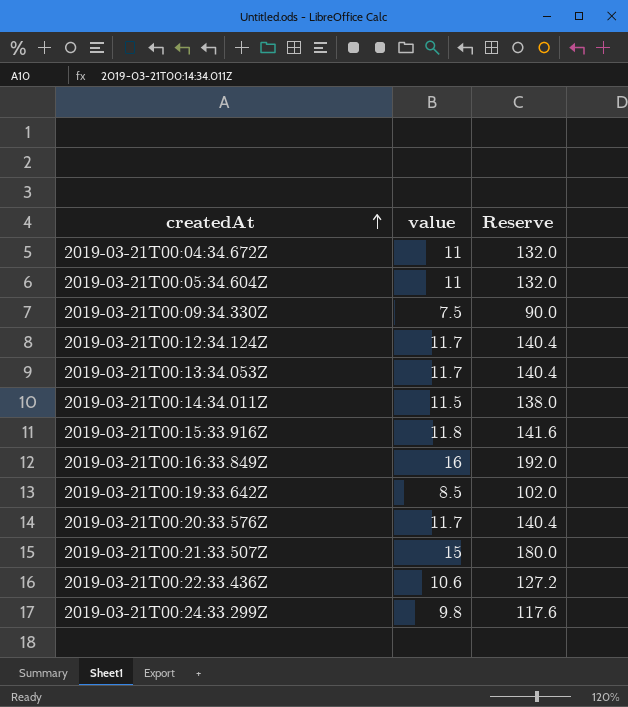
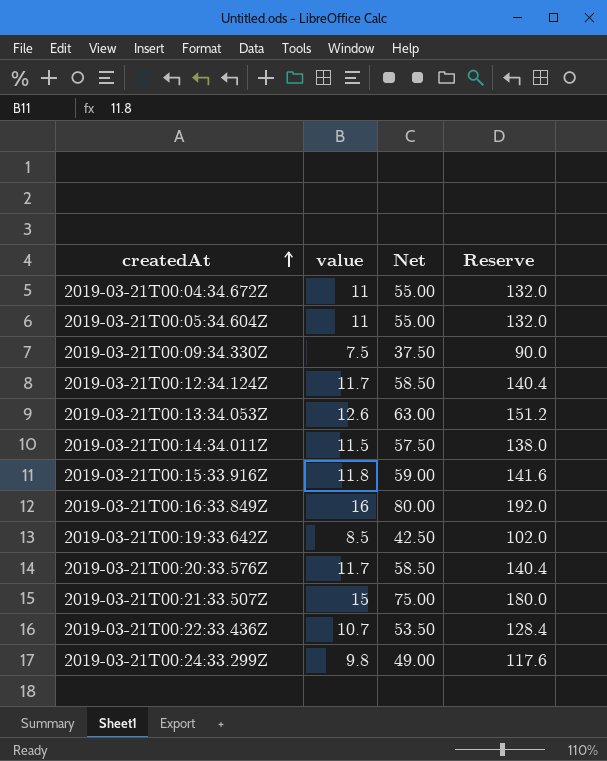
column Net | formula: none -> [value] * 5
2019-03-21T00:13:34.053Z | value: 11.7 -> 12.6
2019-03-21T00:13:34.053Z | Reserve: 140.4 -> 151.2
2019-03-21T00:22:33.436Z | value: 10.6 -> 10.7
2019-03-21T00:22:33.436Z | Reserve: 127.2 -> 128.4

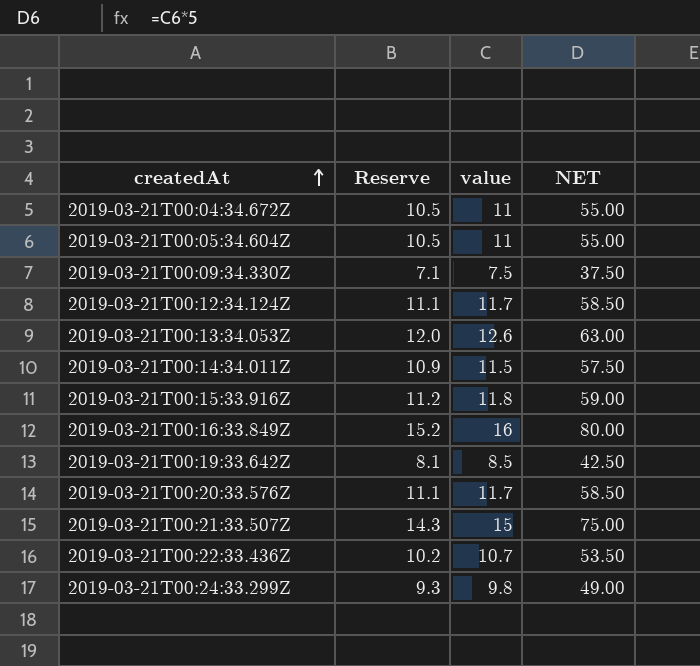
column Reserve | formula: [value] * 12 -> [value] * 0.95
column Reserve | position: 4 -> 2
column name: Net -> NET

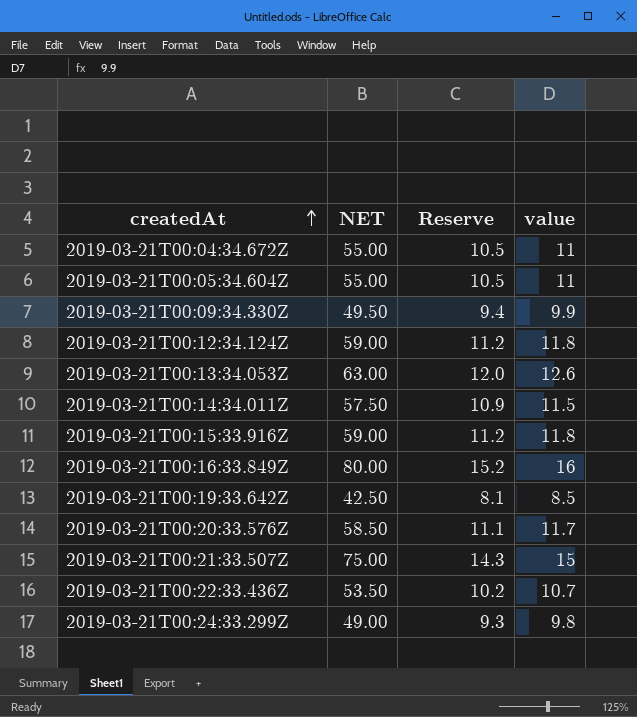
column NET | position: 4 -> 2
2019-03-21T00:09:34.330Z | NET: 37.50 -> 49.50
2019-03-21T00:09:34.330Z | Reserve: 7.1 -> 9.4
2019-03-21T00:09:34.330Z | value: 7.5 -> 9.9
2019-03-21T00:12:34.124Z | NET: 58.50 -> 59.00
2019-03-21T00:12:34.124Z | Reserve: 11.1 -> 11.2
2019-03-21T00:12:34.124Z | value: 11.7 -> 11.8

